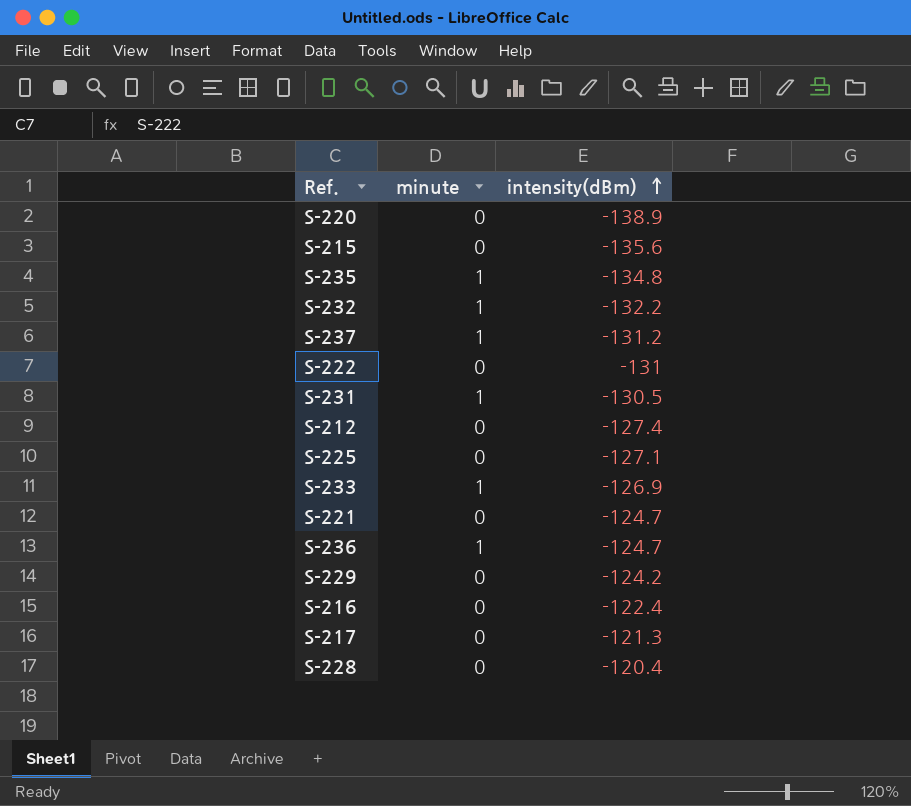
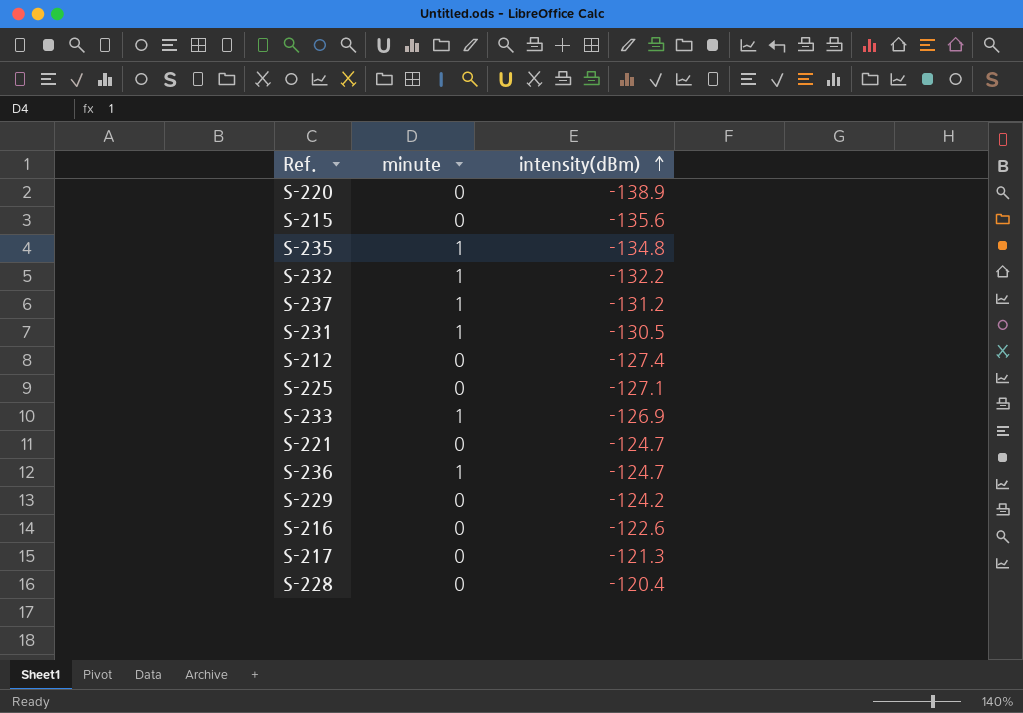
row S-222: 0 | -131 -> none
S-216 | intensity(dBm): -122.4 -> -122.6

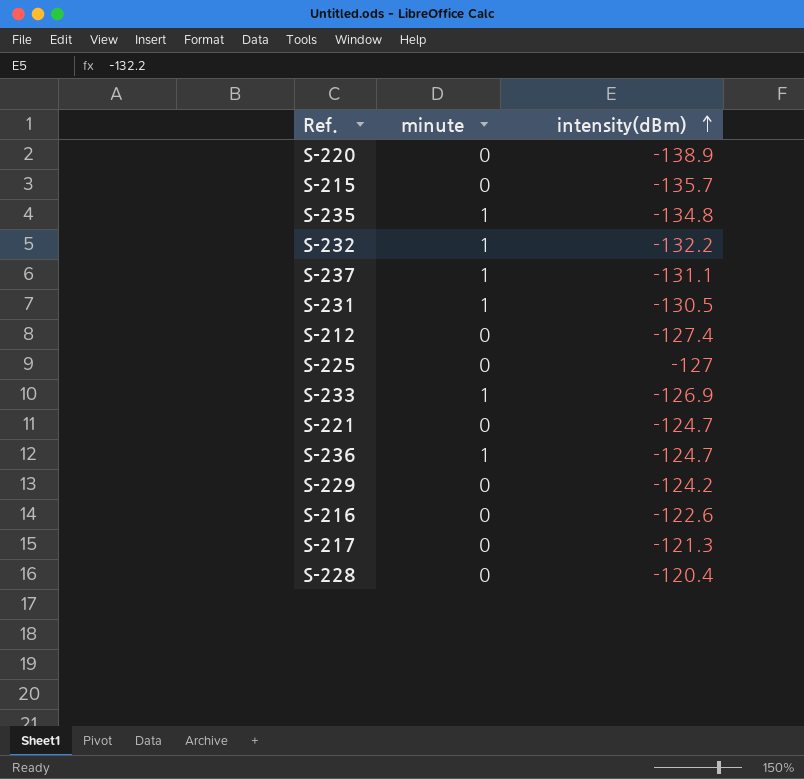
S-215 | intensity(dBm): -135.6 -> -135.7
S-237 | intensity(dBm): -131.2 -> -131.1
S-225 | intensity(dBm): -127.1 -> -127

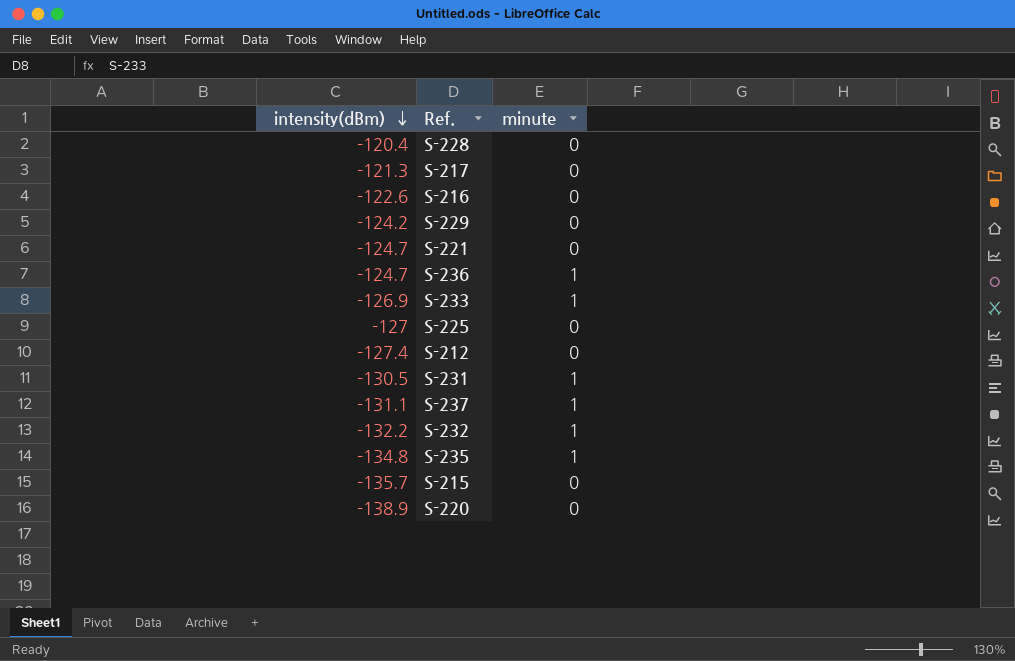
row order: intensity(dBm) ascending -> intensity(dBm) descending
column intensity(dBm) | position: 3 -> 1

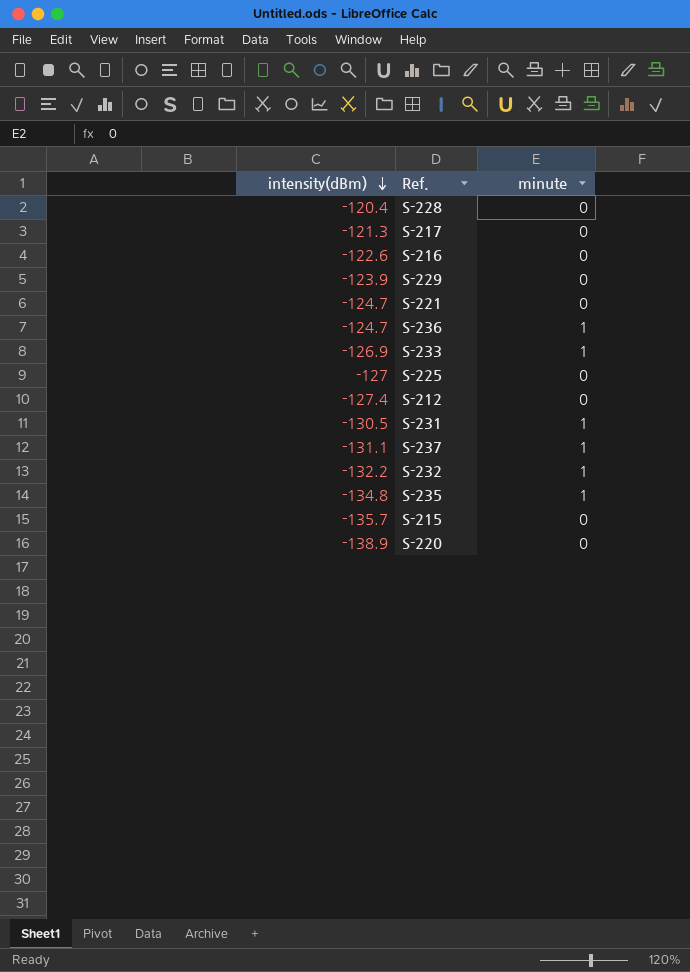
S-229 | intensity(dBm): -124.2 -> -123.9

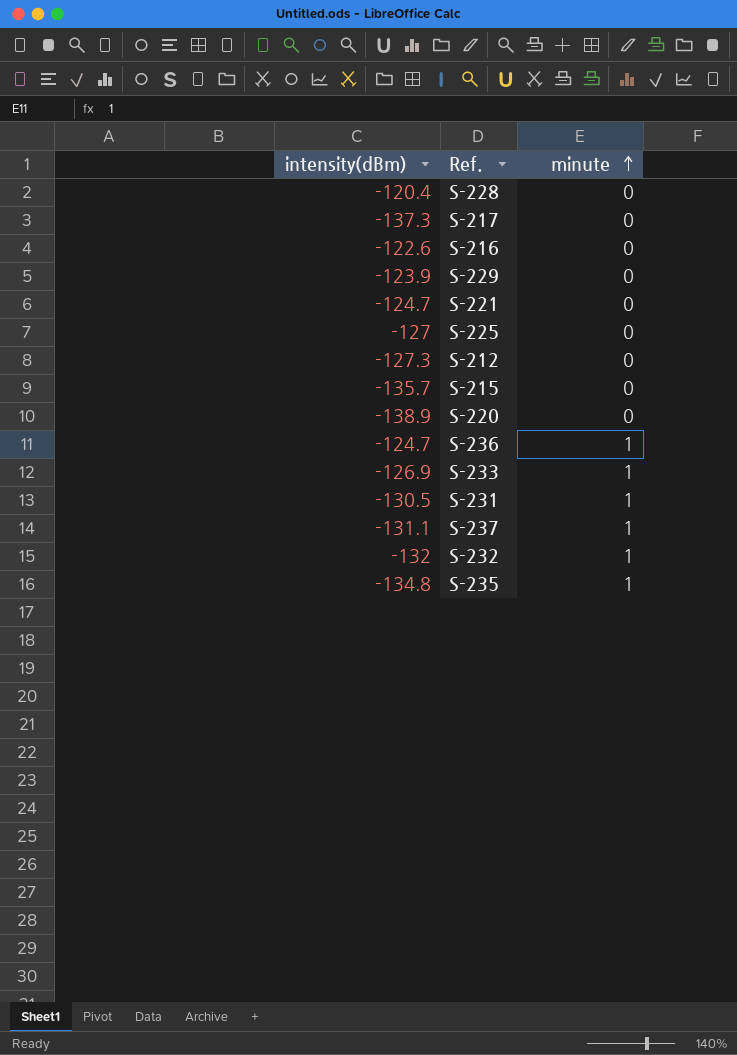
row order: intensity(dBm) descending -> minute ascending
S-217 | intensity(dBm): -121.3 -> -137.3
S-212 | intensity(dBm): -127.4 -> -127.3
S-232 | intensity(dBm): -132.2 -> -132

